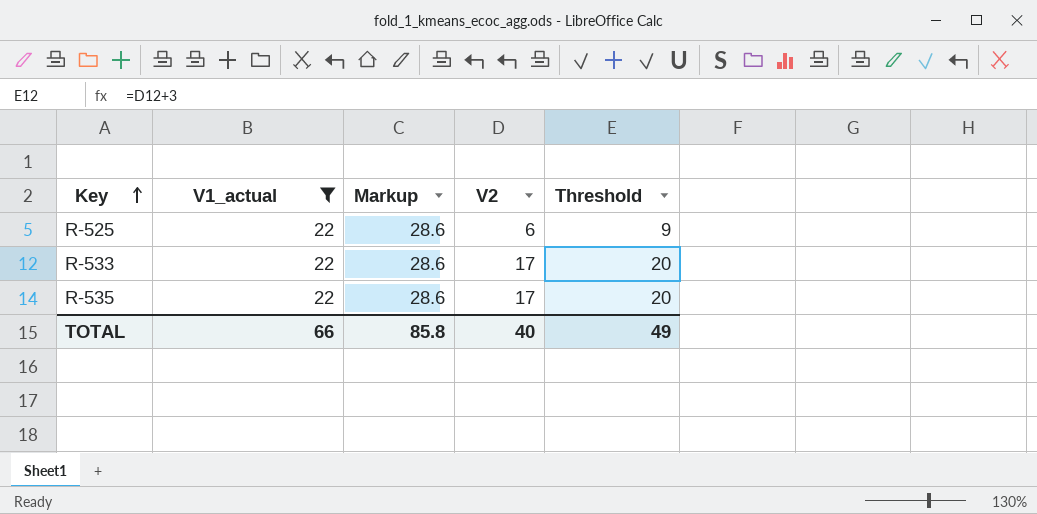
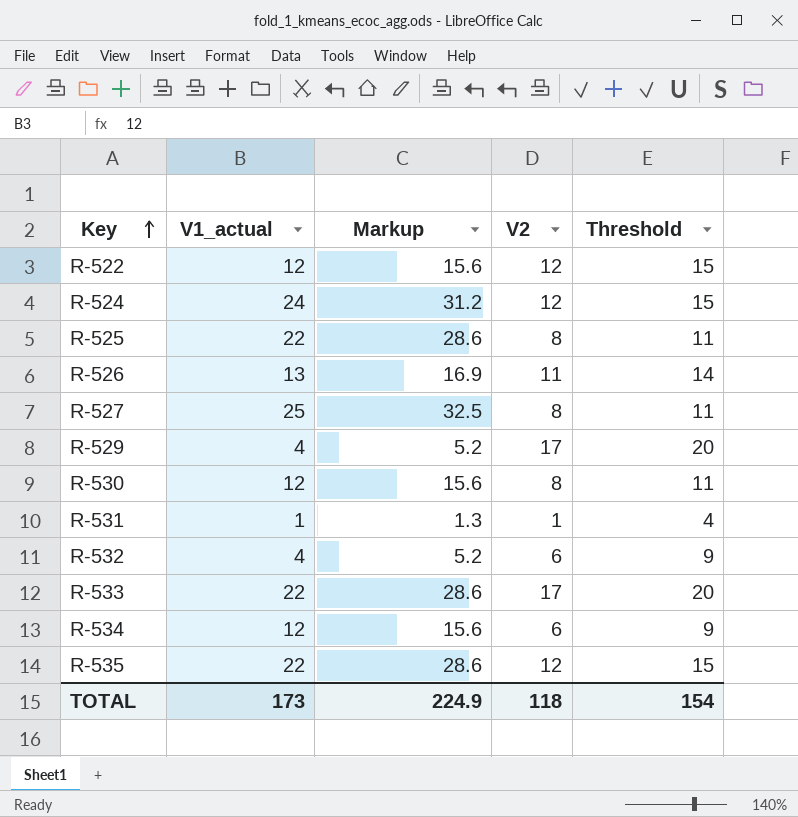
filter: V1_actual = 22 -> none
R-525 | V2: 6 -> 8
R-525 | Threshold: 9 -> 11
R-535 | V2: 17 -> 12
R-535 | Threshold: 20 -> 15
TOTAL | V1_actual: 66 -> 173
TOTAL | Markup: 85.8 -> 224.9
TOTAL | V2: 40 -> 118
TOTAL | Threshold: 49 -> 154

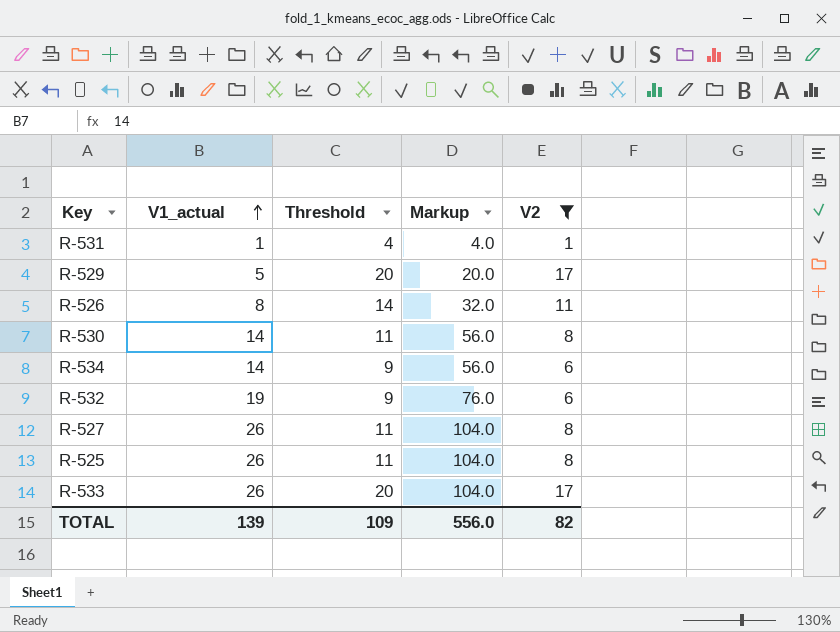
filter: none -> V2 != 12
row order: Key ascending -> V1_actual ascending
column Threshold | position: 5 -> 3
column Markup | formula: [V1_actual] * 1.3 -> [V1_actual] * 4
R-529 | V1_actual: 4 -> 5
R-526 | V1_actual: 13 -> 8
R-530 | V1_actual: 12 -> 14
R-534 | V1_actual: 12 -> 14
R-532 | V1_actual: 4 -> 19
R-527 | V1_actual: 25 -> 26
R-525 | V1_actual: 22 -> 26
R-533 | V1_actual: 22 -> 26
TOTAL | V1_actual: 173 -> 139
TOTAL | Threshold: 154 -> 109
TOTAL | Markup: 224.9 -> 556.0
TOTAL | V2: 118 -> 82

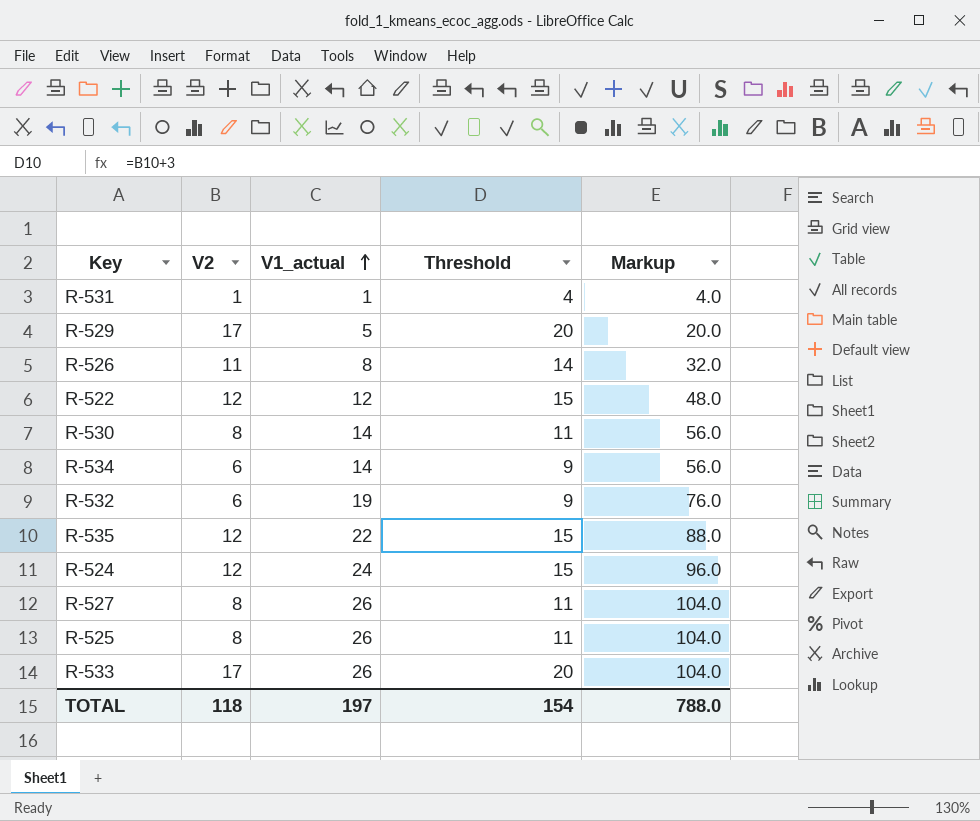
filter: V2 != 12 -> none
column V2 | position: 5 -> 2
TOTAL | V2: 82 -> 118
TOTAL | V1_actual: 139 -> 197
TOTAL | Threshold: 109 -> 154
TOTAL | Markup: 556.0 -> 788.0

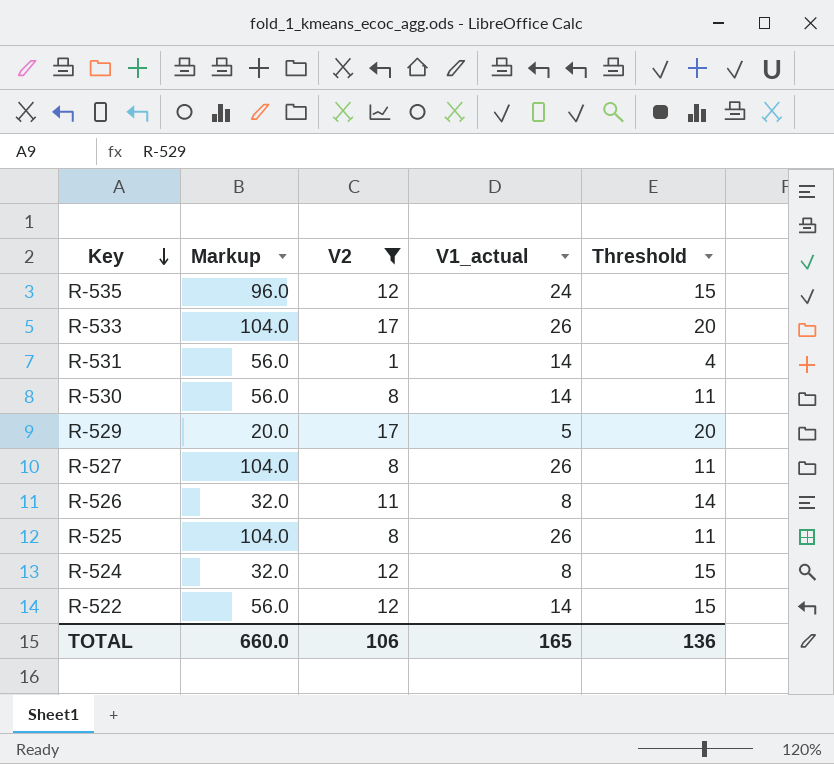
filter: none -> V2 != 6
row order: V1_actual ascending -> Key descending
column Markup | position: 5 -> 2
R-535 | Markup: 88.0 -> 96.0
R-535 | V1_actual: 22 -> 24
R-531 | Markup: 4.0 -> 56.0
R-531 | V1_actual: 1 -> 14
R-524 | Markup: 96.0 -> 32.0
R-524 | V1_actual: 24 -> 8
R-522 | Markup: 48.0 -> 56.0
R-522 | V1_actual: 12 -> 14
TOTAL | Markup: 788.0 -> 660.0
TOTAL | V2: 118 -> 106
TOTAL | V1_actual: 197 -> 165
TOTAL | Threshold: 154 -> 136

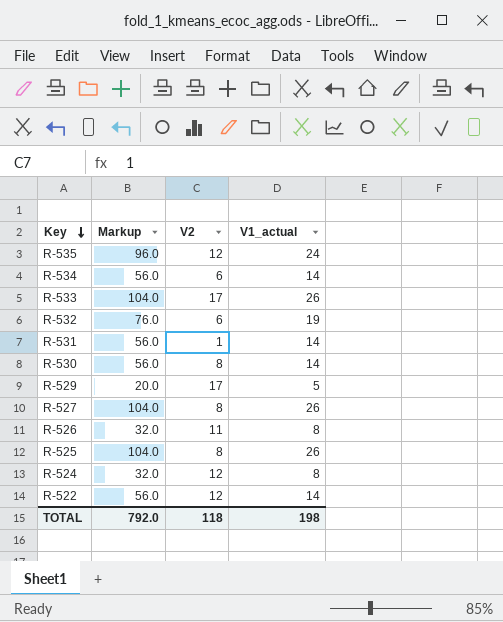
filter: V2 != 6 -> none
column Threshold | formula: [V2] + 3 -> none
TOTAL | Markup: 660.0 -> 792.0
TOTAL | V2: 106 -> 118
TOTAL | V1_actual: 165 -> 198

